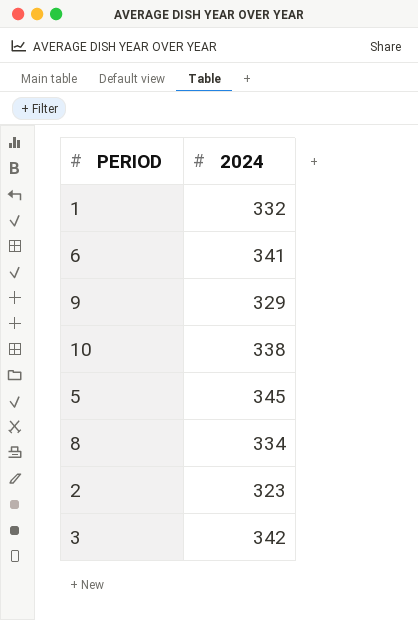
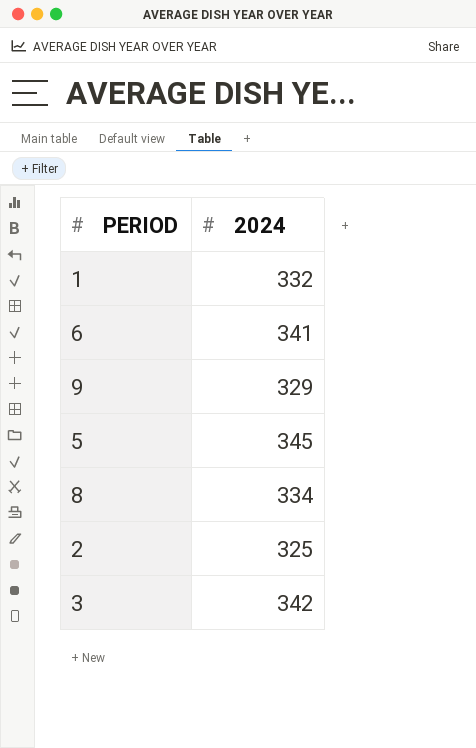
row 10: 338 -> none
2 | 2024: 323 -> 325

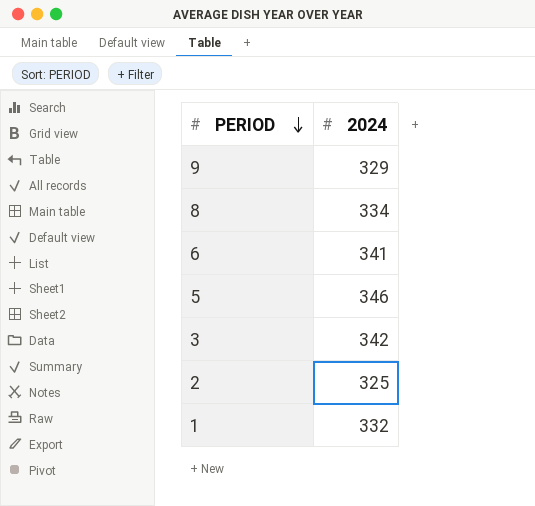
row order: none -> PERIOD descending
5 | 2024: 345 -> 346

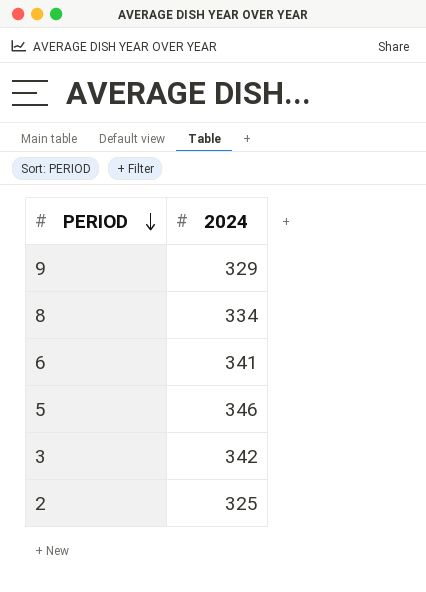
row 1: 332 -> none

